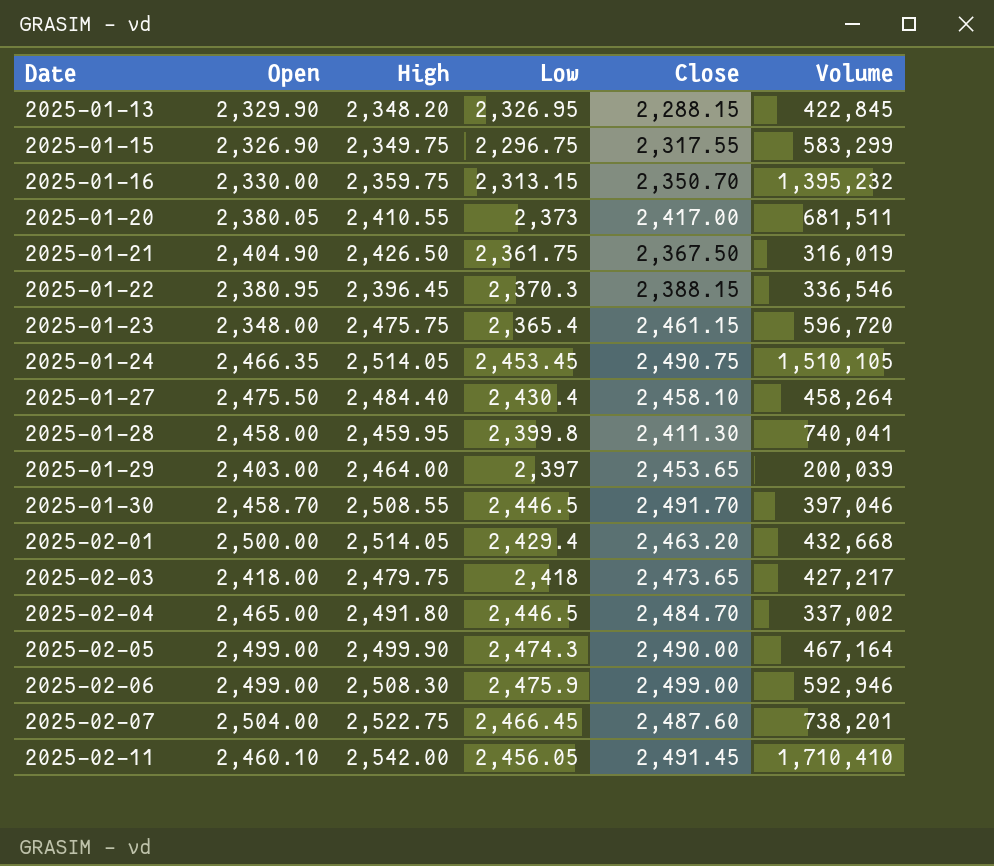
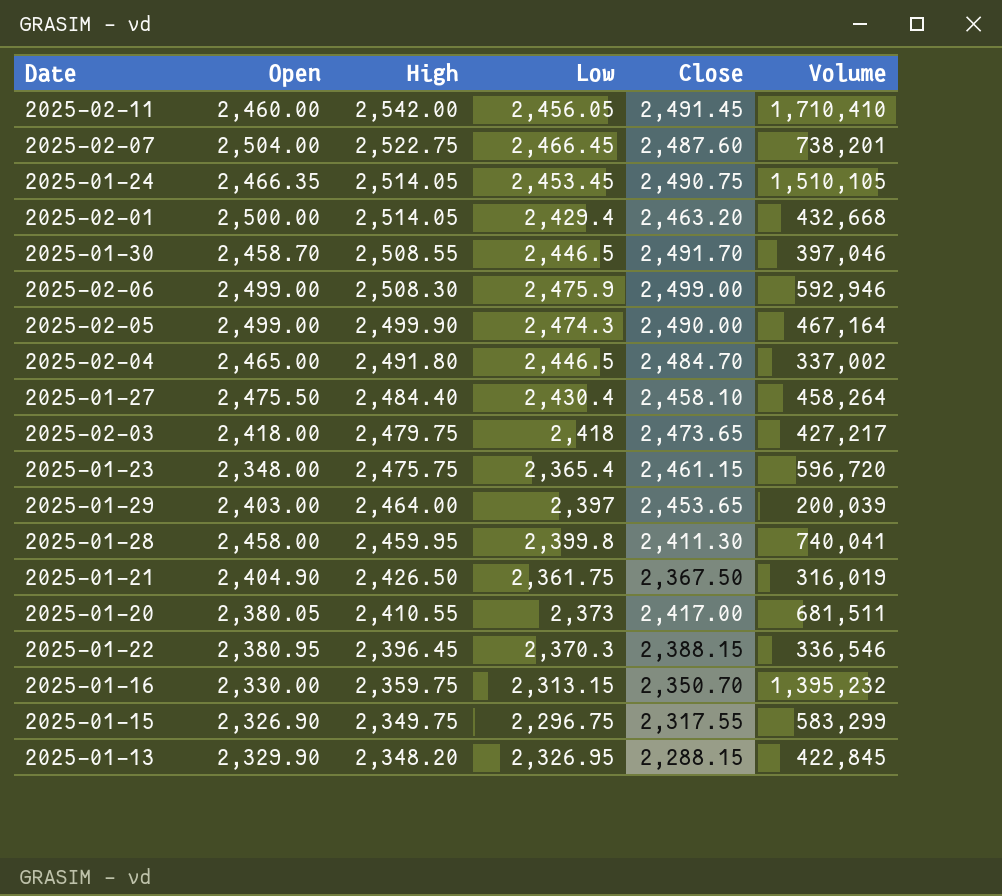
row order: Date ascending -> High descending
2025-02-11 | Open: 2,460.10 -> 2,460.00

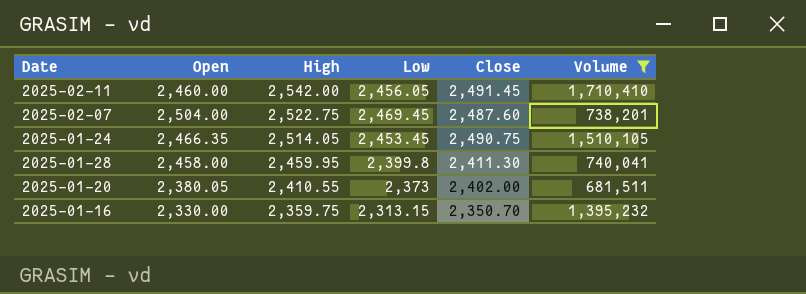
filter: none -> Volume >= 681,511
2025-02-07 | Low: 2,466.45 -> 2,469.45
2025-01-20 | Close: 2,417.00 -> 2,402.00

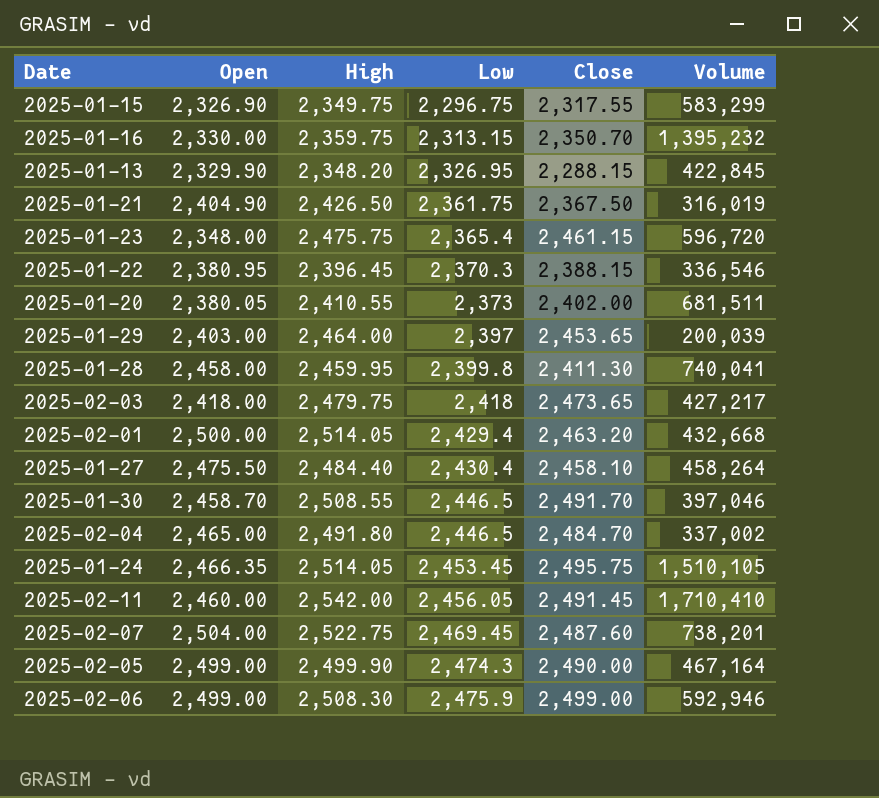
filter: Volume >= 681,511 -> none
row order: High descending -> Low ascending
2025-01-24 | Close: 2,490.75 -> 2,495.75

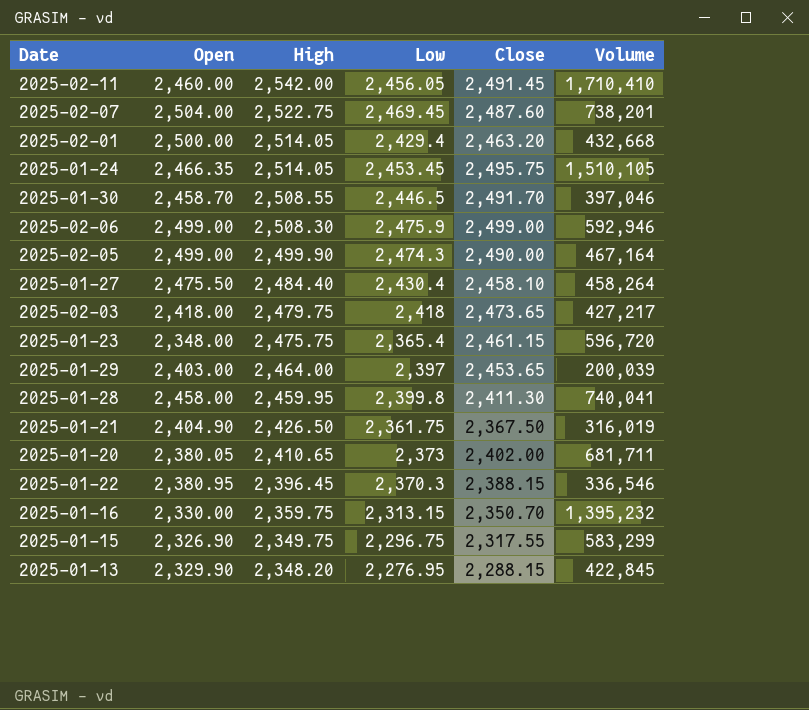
row order: Low ascending -> High descending
row 2025-02-04: 2,465.00 | 2,491.80 | 2,446.5 | 2,484.70 | 337,002 -> none
2025-01-20 | High: 2,410.55 -> 2,410.65
2025-01-20 | Volume: 681,511 -> 681,711
2025-01-13 | Low: 2,326.95 -> 2,276.95

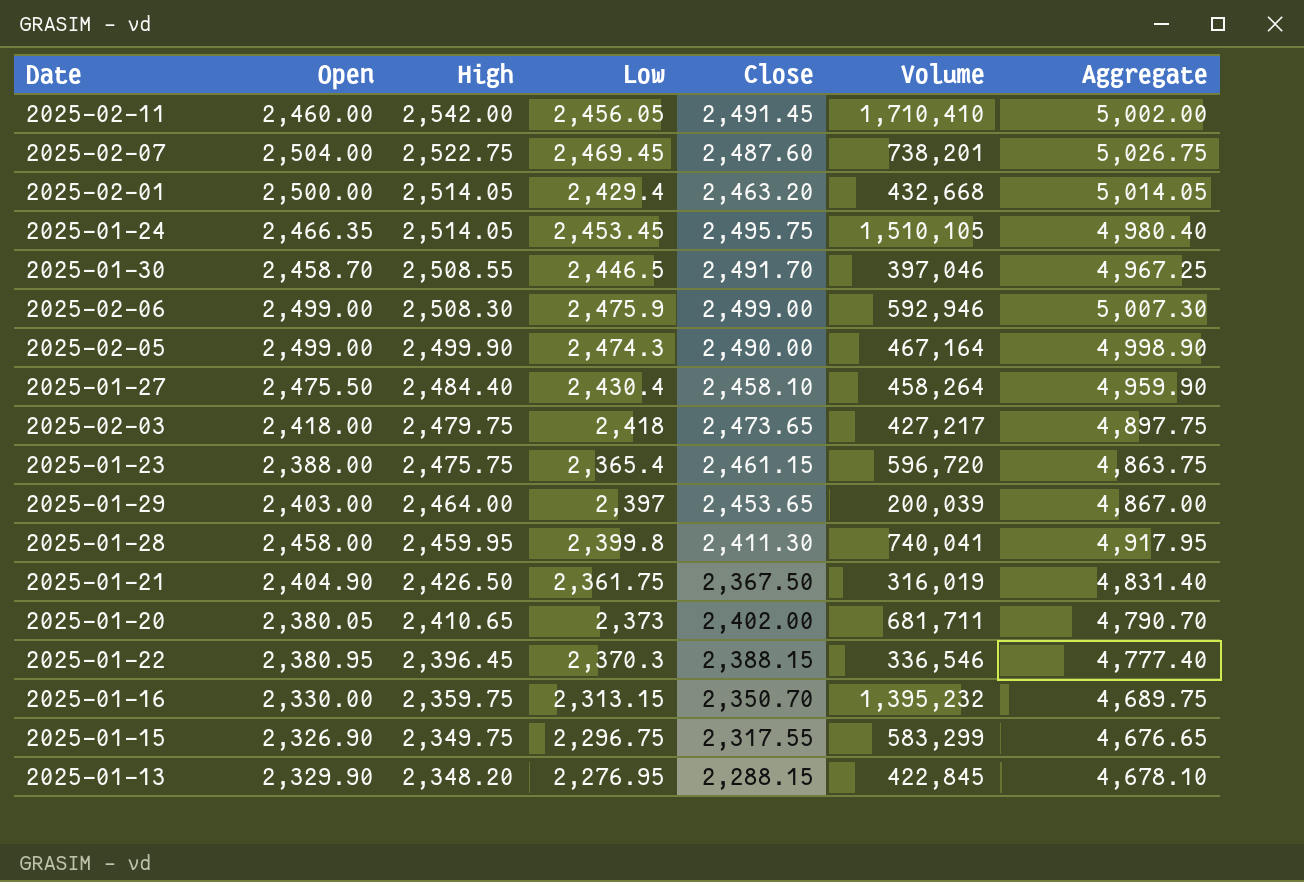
column Aggregate | formula: none -> [Open] + [High]
2025-01-23 | Open: 2,348.00 -> 2,388.00

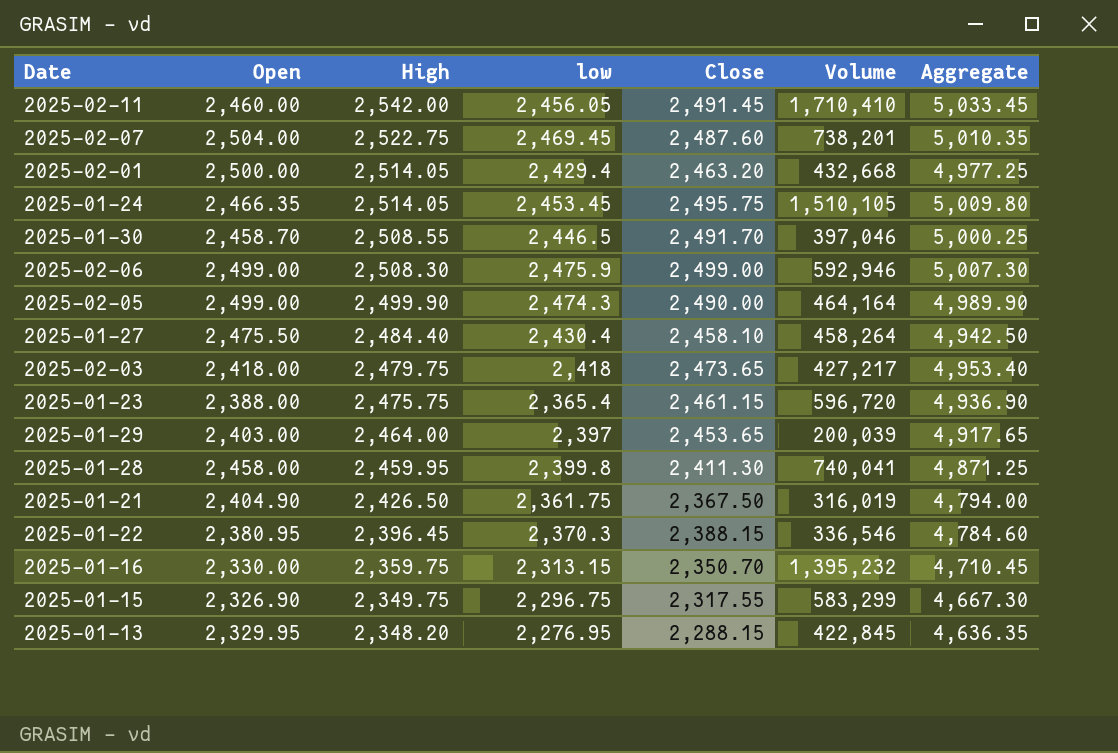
column name: Low -> low
column Aggregate | formula: [Open] + [High] -> [High] + [Close]
row 2025-01-20: 2,380.05 | 2,410.65 | 2,373 | 2,402.00 | 681,711 | 4,790.70 -> none
2025-02-05 | Volume: 467,164 -> 464,164
2025-01-13 | Open: 2,329.90 -> 2,329.95

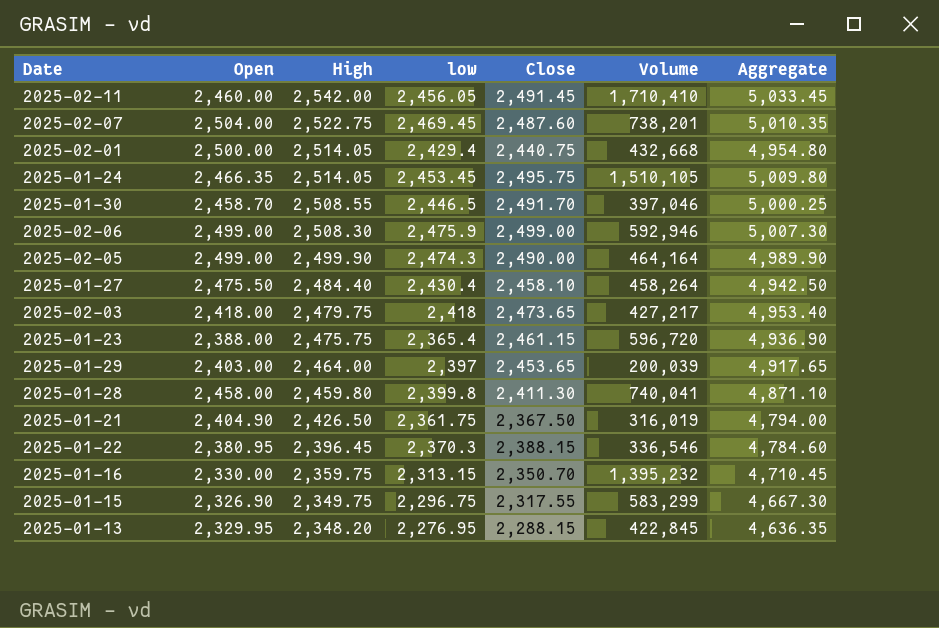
2025-02-01 | Close: 2,463.20 -> 2,440.75
2025-02-01 | Aggregate: 4,977.25 -> 4,954.80
2025-01-28 | High: 2,459.95 -> 2,459.80
2025-01-28 | Aggregate: 4,871.25 -> 4,871.10

